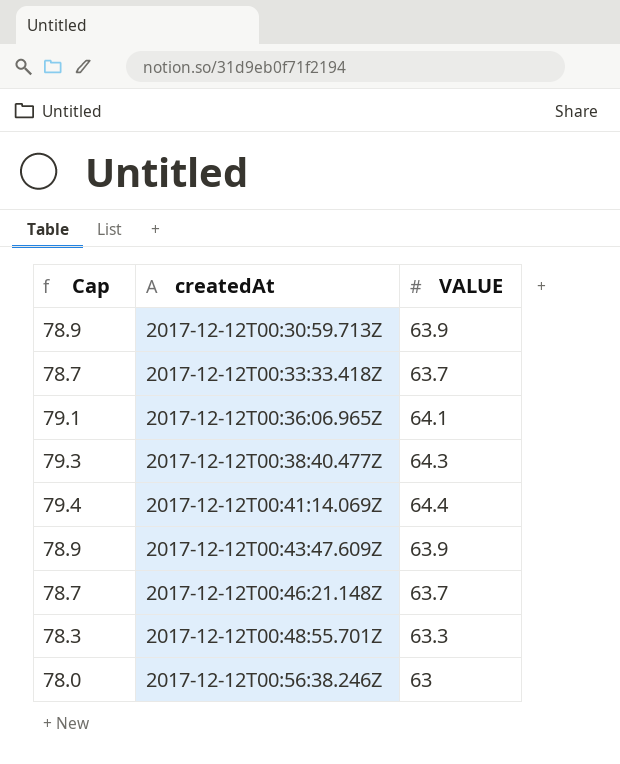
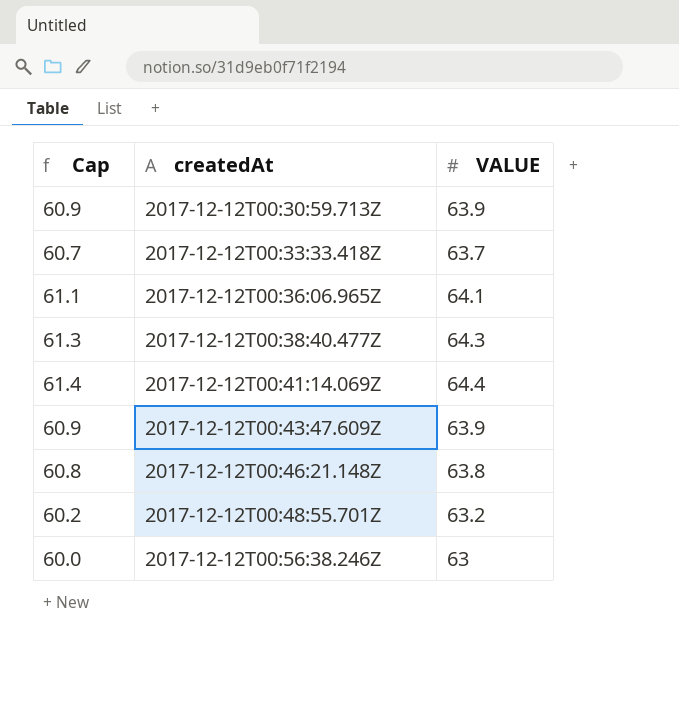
column Cap | formula: [VALUE] + 15 -> [VALUE] - 3
2017-12-12T00:46:21.148Z | VALUE: 63.7 -> 63.8
2017-12-12T00:48:55.701Z | VALUE: 63.3 -> 63.2

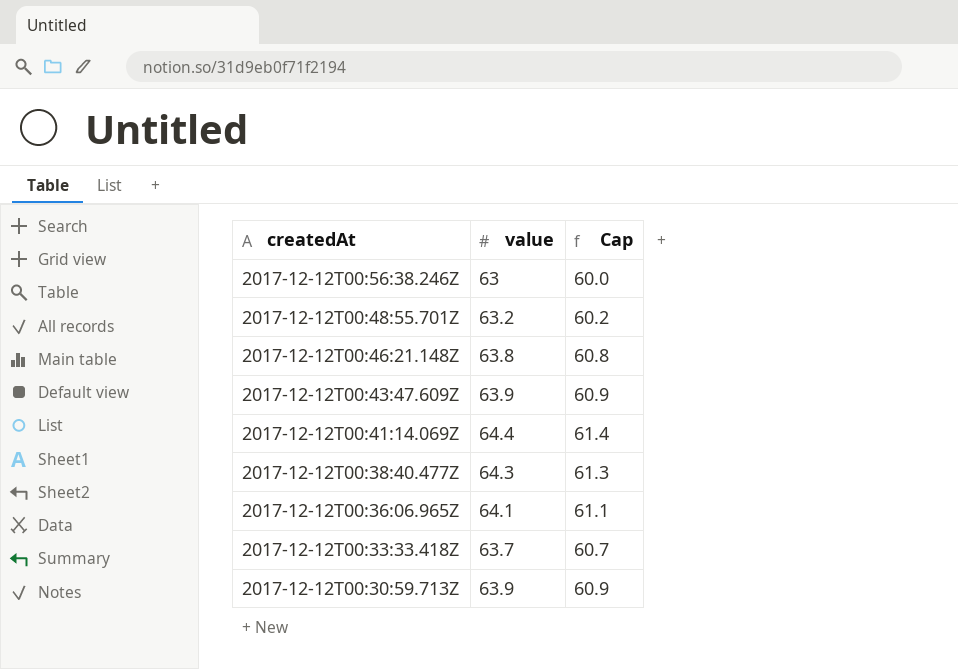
row order: createdAt ascending -> createdAt descending
column name: VALUE -> value
column Cap | position: 1 -> 3

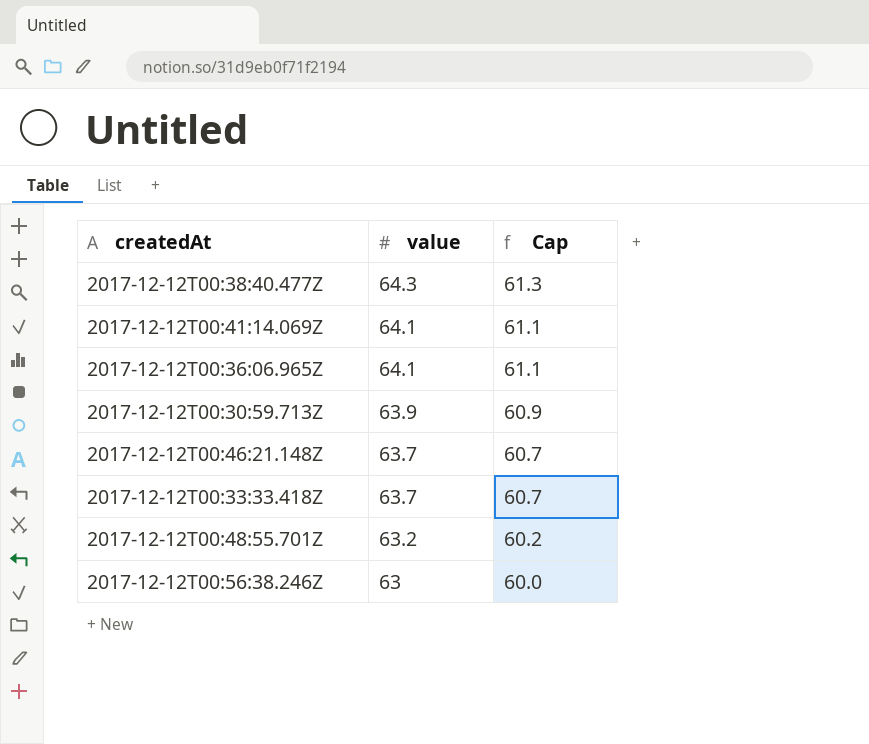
row order: createdAt descending -> value descending
row 2017-12-12T00:43:47.609Z: 63.9 | 60.9 -> none
2017-12-12T00:41:14.069Z | value: 64.4 -> 64.1
2017-12-12T00:41:14.069Z | Cap: 61.4 -> 61.1
2017-12-12T00:46:21.148Z | value: 63.8 -> 63.7
2017-12-12T00:46:21.148Z | Cap: 60.8 -> 60.7

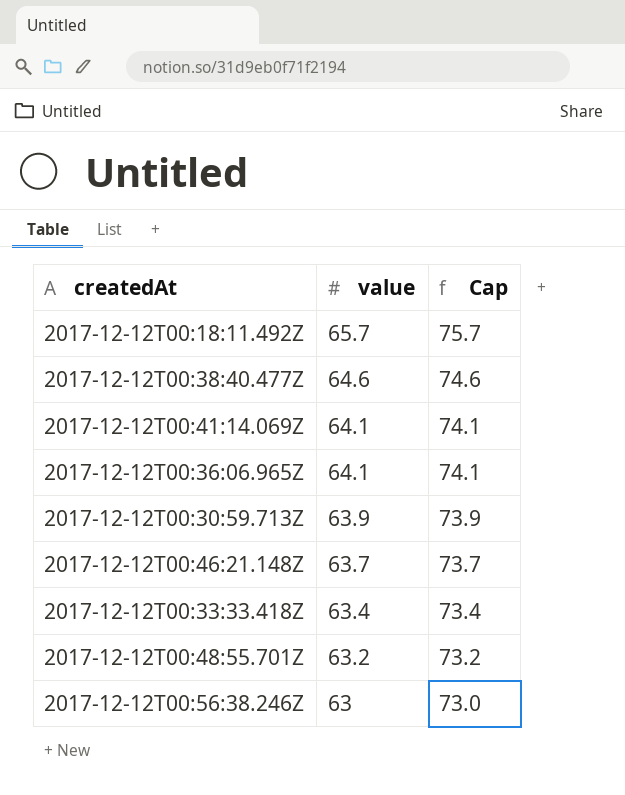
column Cap | formula: [value] - 3 -> [value] + 10
row 2017-12-12T00:18:11.492Z: none -> 65.7 | 75.7
2017-12-12T00:38:40.477Z | value: 64.3 -> 64.6
2017-12-12T00:33:33.418Z | value: 63.7 -> 63.4

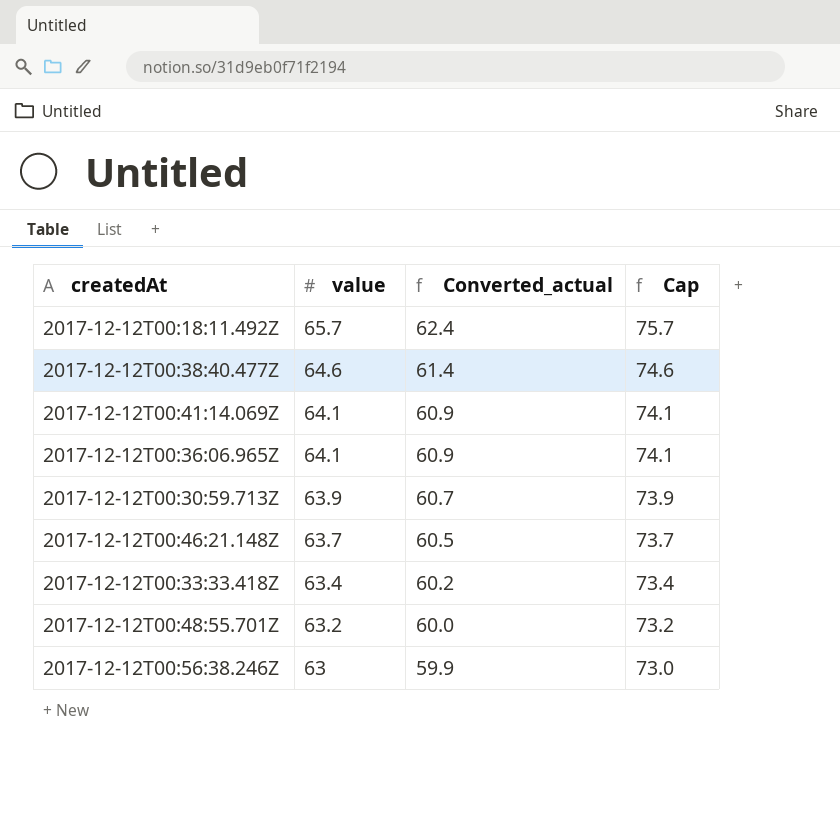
column Converted_actual | formula: none -> [value] * 0.95

